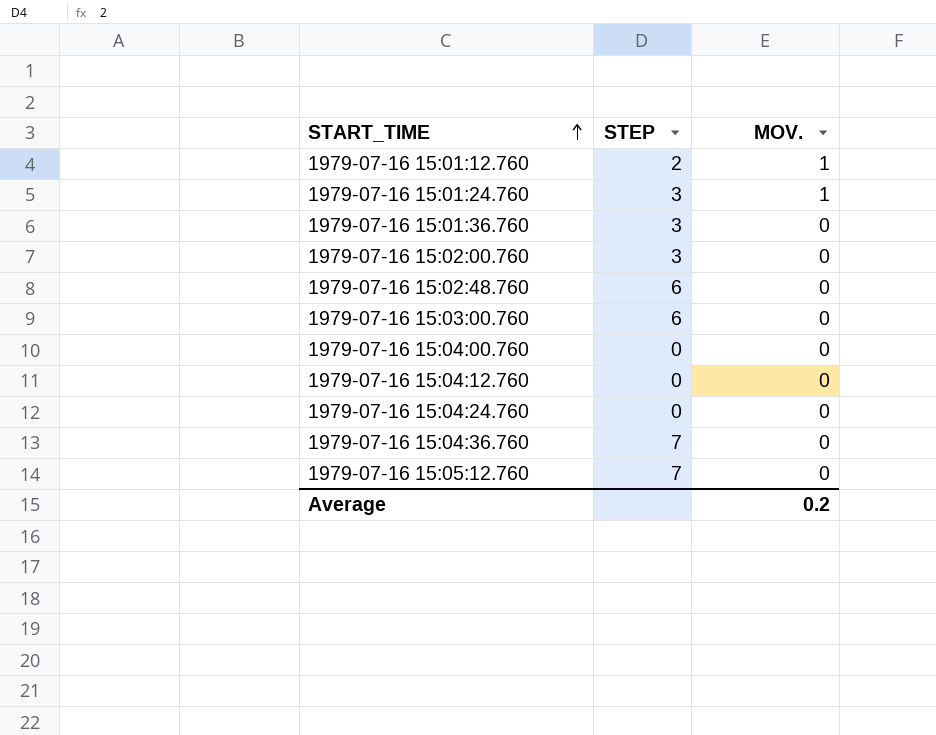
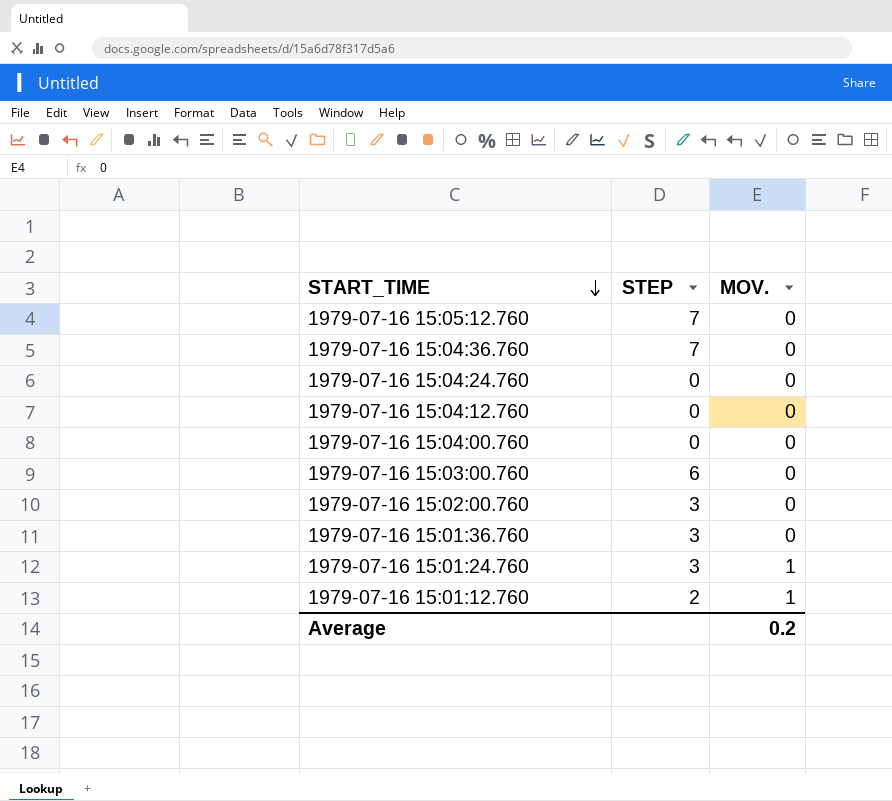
row order: START_TIME ascending -> START_TIME descending
row 1979-07-16 15:02:48.760: 6 | 0 -> none

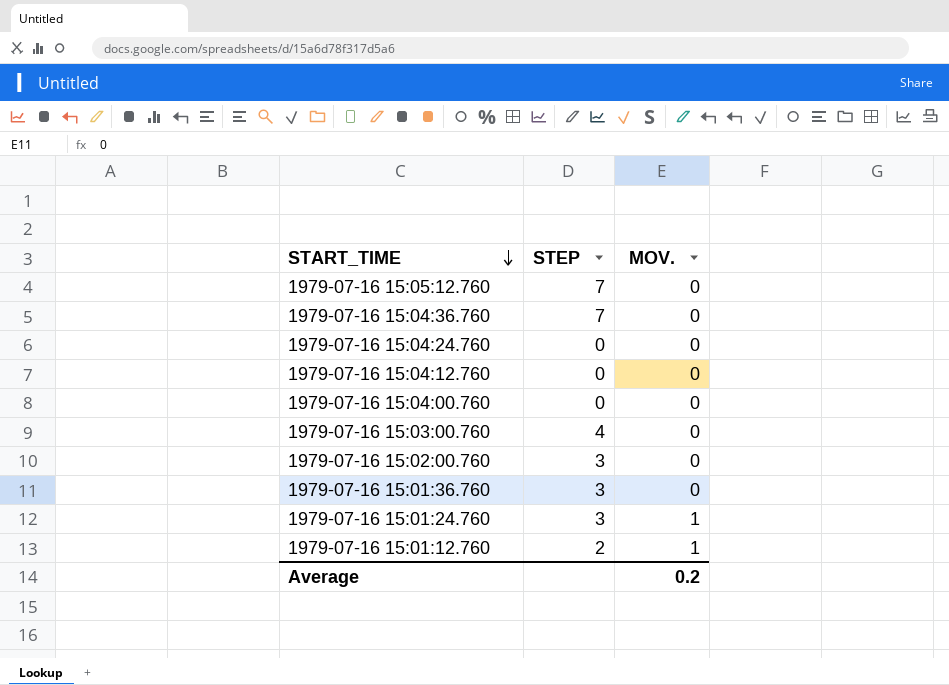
1979-07-16 15:03:00.760 | STEP: 6 -> 4

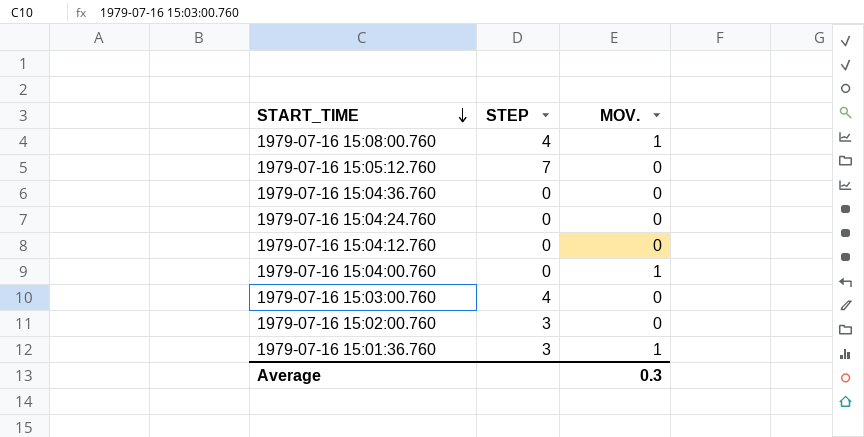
row 1979-07-16 15:01:24.760: 3 | 1 -> none
row 1979-07-16 15:01:12.760: 2 | 1 -> none
row 1979-07-16 15:08:00.760: none -> 4 | 1
1979-07-16 15:04:36.760 | STEP: 7 -> 0
1979-07-16 15:04:00.760 | MOV.: 0 -> 1
1979-07-16 15:01:36.760 | MOV.: 0 -> 1
Average | MOV.: 0.2 -> 0.3

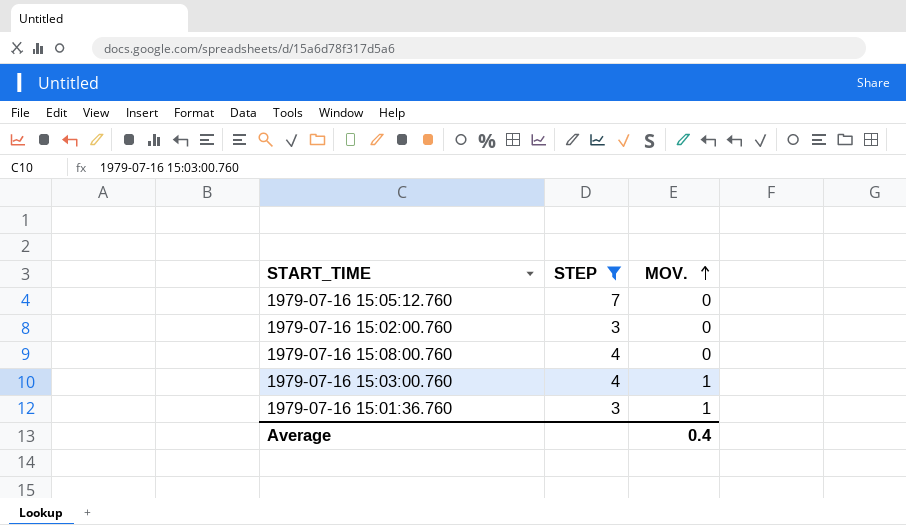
filter: none -> STEP != 0
row order: START_TIME descending -> MOV. ascending
1979-07-16 15:08:00.760 | MOV.: 1 -> 0
1979-07-16 15:03:00.760 | MOV.: 0 -> 1
Average | MOV.: 0.3 -> 0.4

